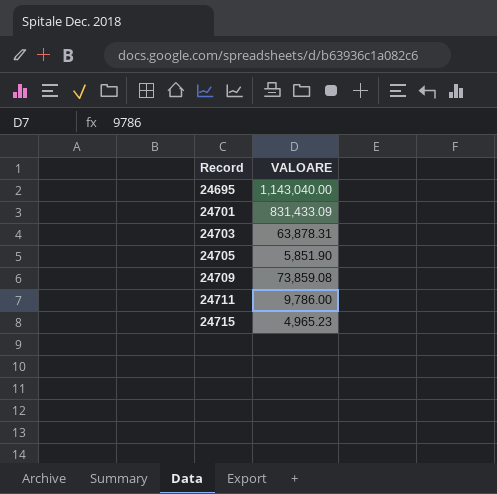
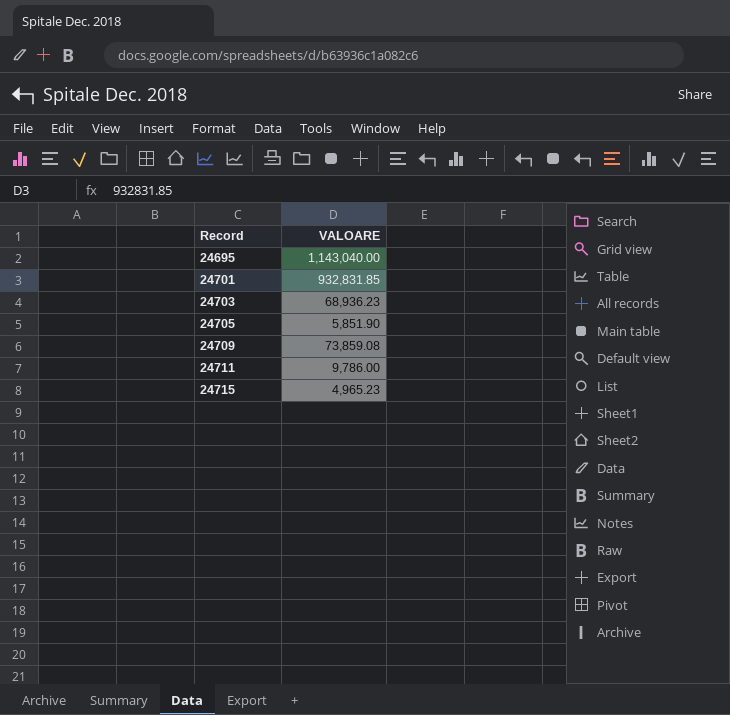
24701 | VALOARE: 831,433.09 -> 932,831.85
24703 | VALOARE: 63,878.31 -> 68,936.23

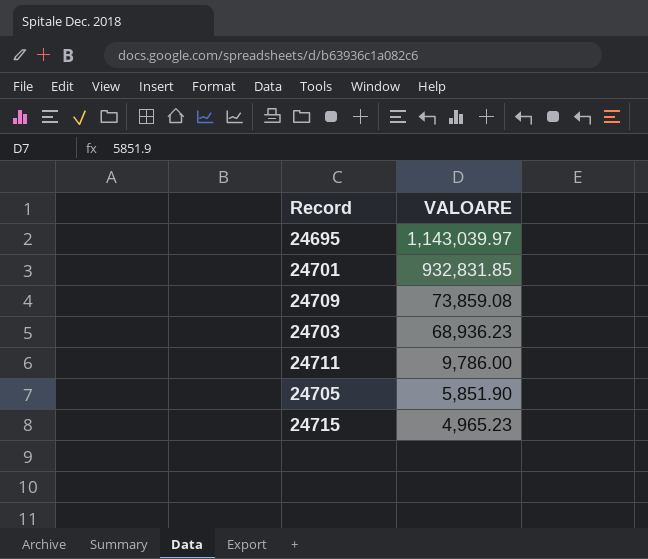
row order: Record ascending -> VALOARE descending
24695 | VALOARE: 1,143,040.00 -> 1,143,039.97

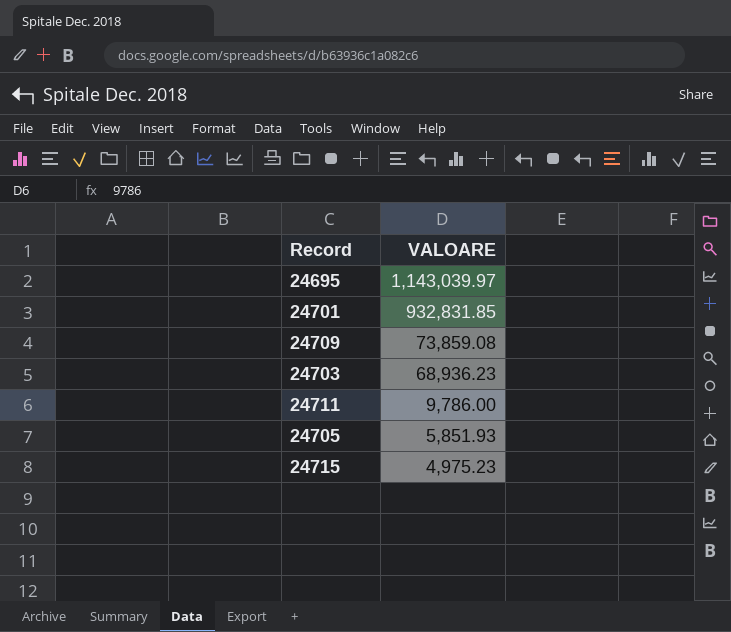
24705 | VALOARE: 5,851.90 -> 5,851.93
24715 | VALOARE: 4,965.23 -> 4,975.23

